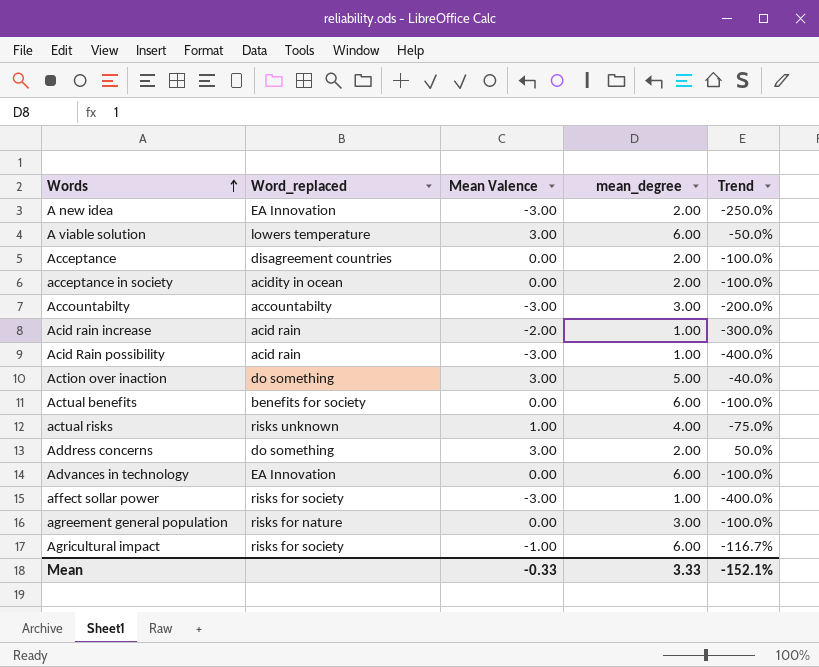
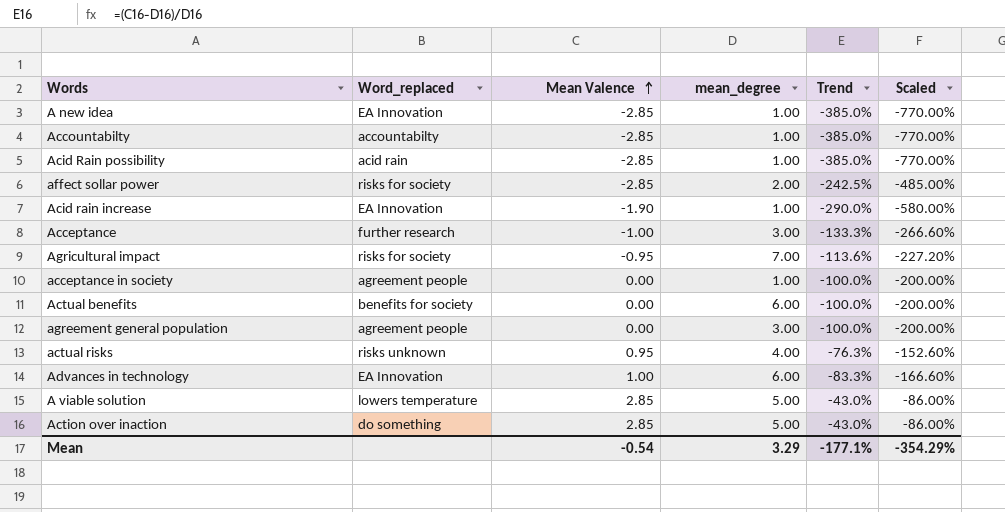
row order: Words ascending -> Mean Valence ascending
column Scaled | formula: none -> [Trend] * 2
row Address concerns: do something | 3.00 | 2.00 | 50.0% -> none
A new idea | Mean Valence: -3.00 -> -2.85
A new idea | mean_degree: 2.00 -> 1.00
A new idea | Trend: -250.0% -> -385.0%
Accountabilty | Mean Valence: -3.00 -> -2.85
Accountabilty | mean_degree: 3.00 -> 1.00
Accountabilty | Trend: -200.0% -> -385.0%
Acid Rain possibility | Mean Valence: -3.00 -> -2.85
Acid Rain possibility | Trend: -400.0% -> -385.0%
affect sollar power | Mean Valence: -3.00 -> -2.85
affect sollar power | mean_degree: 1.00 -> 2.00
affect sollar power | Trend: -400.0% -> -242.5%
Acid rain increase | Word_replaced: acid rain -> EA Innovation
Acid rain increase | Mean Valence: -2.00 -> -1.90
Acid rain increase | Trend: -300.0% -> -290.0%
Acceptance | Word_replaced: disagreement countries -> further research
Acceptance | Mean Valence: 0.00 -> -1.00
Acceptance | mean_degree: 2.00 -> 3.00
Acceptance | Trend: -100.0% -> -133.3%
Agricultural impact | Mean Valence: -1.00 -> -0.95
Agricultural impact | mean_degree: 6.00 -> 7.00
Agricultural impact | Trend: -116.7% -> -113.6%
acceptance in society | Word_replaced: acidity in ocean -> agreement people
acceptance in society | mean_degree: 2.00 -> 1.00
agreement general population | Word_replaced: risks for nature -> agreement people
actual risks | Mean Valence: 1.00 -> 0.95
actual risks | Trend: -75.0% -> -76.3%
Advances in technology | Mean Valence: 0.00 -> 1.00
Advances in technology | Trend: -100.0% -> -83.3%
A viable solution | Mean Valence: 3.00 -> 2.85
A viable solution | mean_degree: 6.00 -> 5.00
A viable solution | Trend: -50.0% -> -43.0%
Action over inaction | Mean Valence: 3.00 -> 2.85
Action over inaction | Trend: -40.0% -> -43.0%
Mean | Mean Valence: -0.33 -> -0.54
Mean | mean_degree: 3.33 -> 3.29
Mean | Trend: -152.1% -> -177.1%

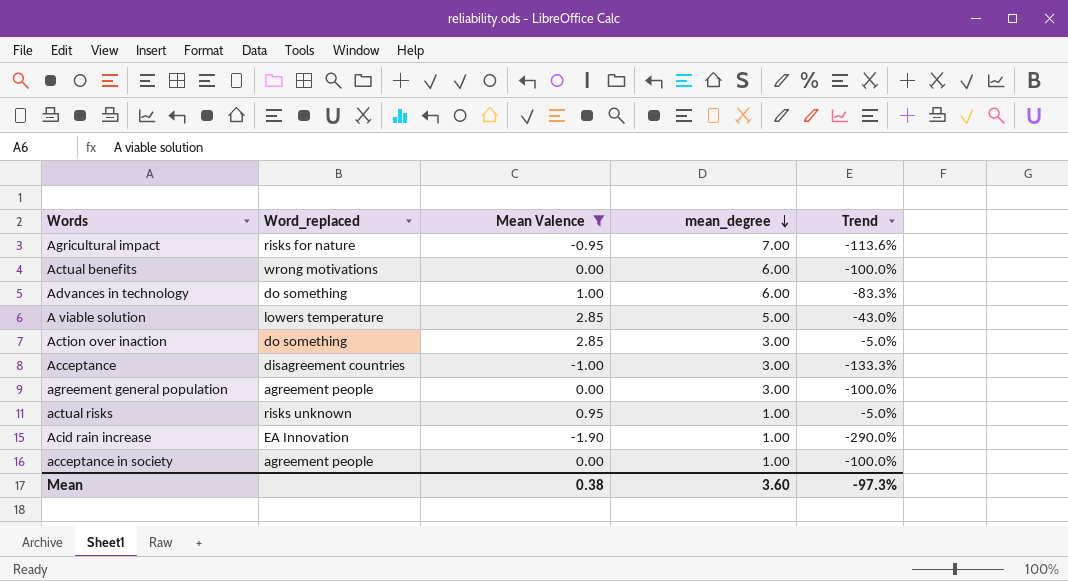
filter: none -> Mean Valence != -2.85
row order: Mean Valence ascending -> mean_degree descending
column Scaled | formula: [Trend] * 2 -> none
Agricultural impact | Word_replaced: risks for society -> risks for nature
Actual benefits | Word_replaced: benefits for society -> wrong motivations
Advances in technology | Word_replaced: EA Innovation -> do something
Action over inaction | mean_degree: 5.00 -> 3.00
Action over inaction | Trend: -43.0% -> -5.0%
Acceptance | Word_replaced: further research -> disagreement countries
actual risks | mean_degree: 4.00 -> 1.00
actual risks | Trend: -76.3% -> -5.0%
Mean | Mean Valence: -0.54 -> 0.38
Mean | mean_degree: 3.29 -> 3.60
Mean | Trend: -177.1% -> -97.3%

